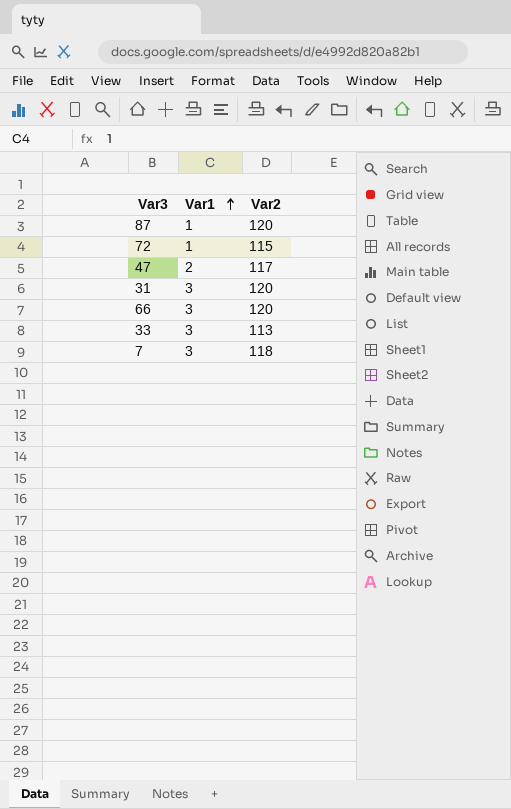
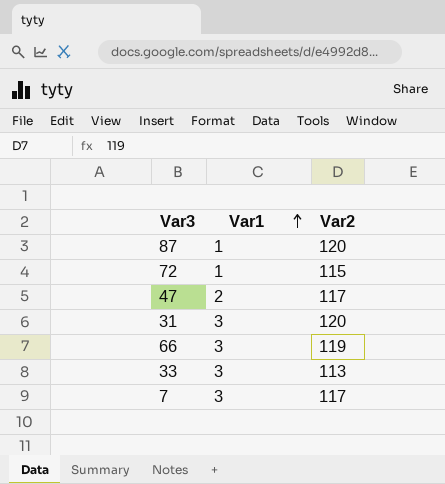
66 | Var2: 120 -> 119
7 | Var2: 118 -> 117

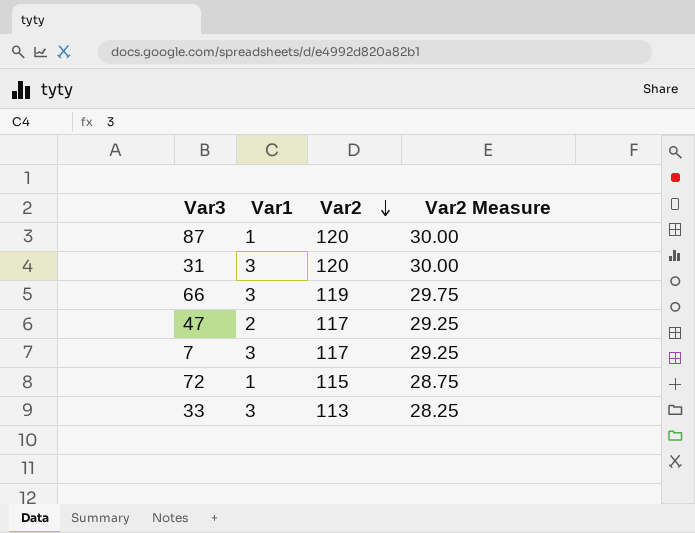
row order: Var1 ascending -> Var2 descending
column Var2 Measure | formula: none -> [Var2] * 0.25

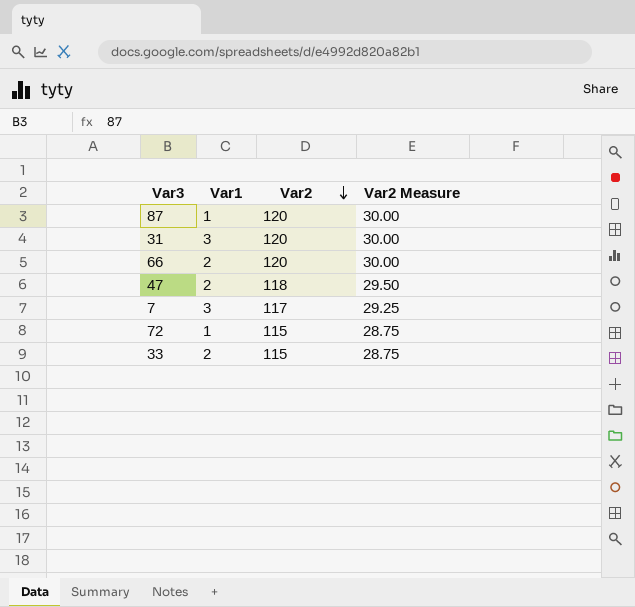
66 | Var1: 3 -> 2
66 | Var2: 119 -> 120
66 | Var2 Measure: 29.75 -> 30.00
47 | Var2: 117 -> 118
47 | Var2 Measure: 29.25 -> 29.50
33 | Var1: 3 -> 2
33 | Var2: 113 -> 115
33 | Var2 Measure: 28.25 -> 28.75

